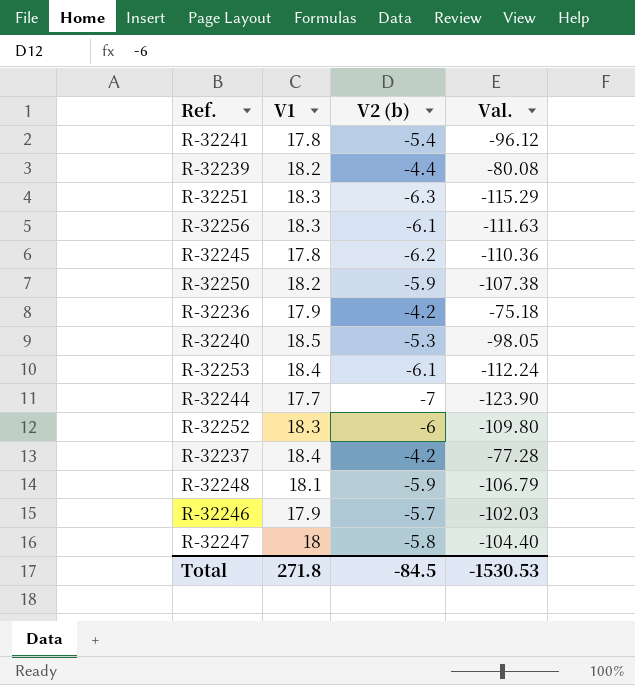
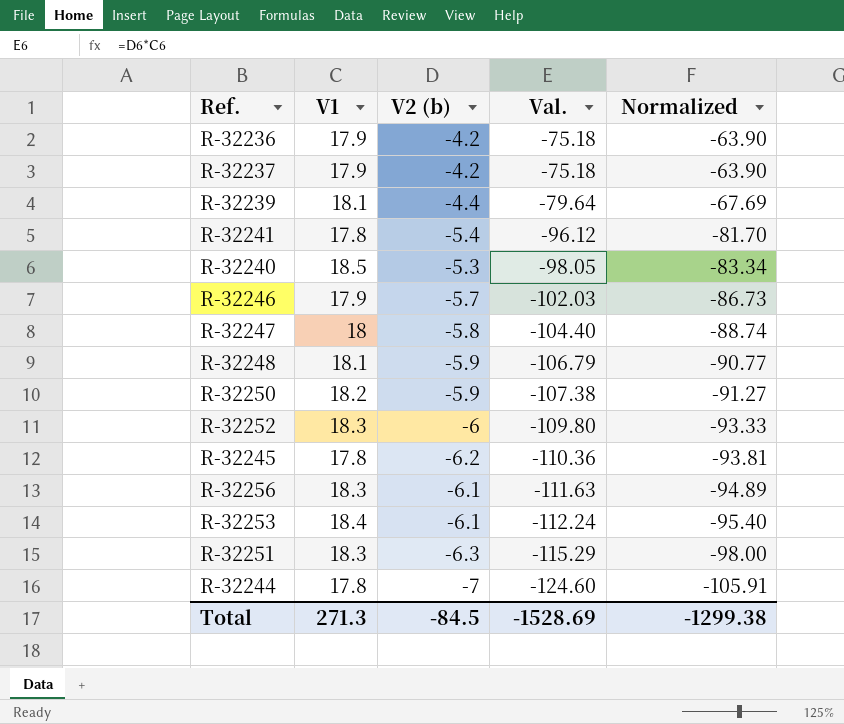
row order: none -> Val. descending
column Normalized | formula: none -> [Val.] * 0.85
R-32237 | V1: 18.4 -> 17.9
R-32237 | Val.: -77.28 -> -75.18
R-32239 | V1: 18.2 -> 18.1
R-32239 | Val.: -80.08 -> -79.64
R-32244 | V1: 17.7 -> 17.8
R-32244 | Val.: -123.90 -> -124.60
Total | V1: 271.8 -> 271.3
Total | Val.: -1530.53 -> -1528.69

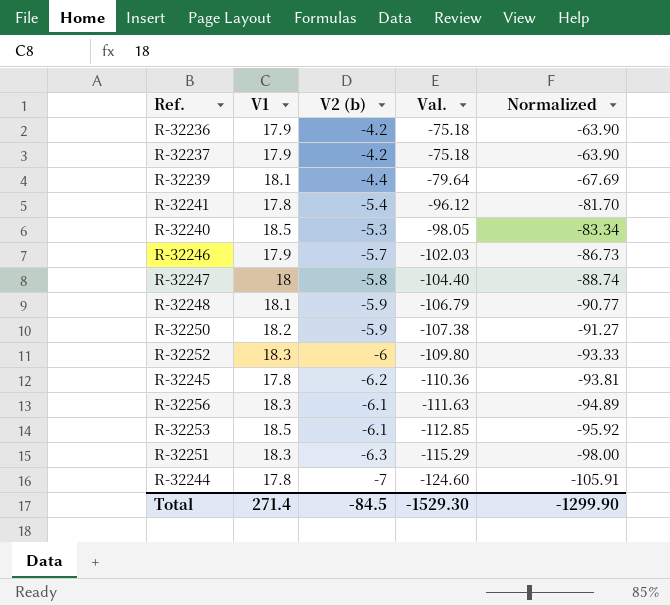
R-32253 | V1: 18.4 -> 18.5
R-32253 | Val.: -112.24 -> -112.85
R-32253 | Normalized: -95.40 -> -95.92
Total | V1: 271.3 -> 271.4
Total | Val.: -1528.69 -> -1529.30
Total | Normalized: -1299.38 -> -1299.90

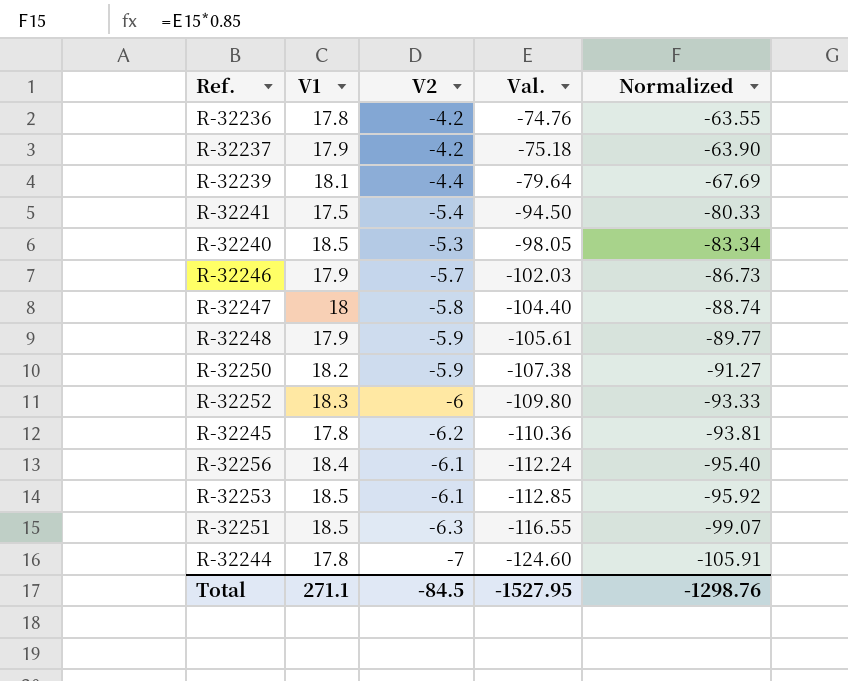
column name: V2 (b) -> V2
R-32236 | V1: 17.9 -> 17.8
R-32236 | Val.: -75.18 -> -74.76
R-32236 | Normalized: -63.90 -> -63.55
R-32241 | V1: 17.8 -> 17.5
R-32241 | Val.: -96.12 -> -94.50
R-32241 | Normalized: -81.70 -> -80.33
R-32248 | V1: 18.1 -> 17.9
R-32248 | Val.: -106.79 -> -105.61
R-32248 | Normalized: -90.77 -> -89.77
R-32256 | V1: 18.3 -> 18.4
R-32256 | Val.: -111.63 -> -112.24
R-32256 | Normalized: -94.89 -> -95.40
R-32251 | V1: 18.3 -> 18.5
R-32251 | Val.: -115.29 -> -116.55
R-32251 | Normalized: -98.00 -> -99.07
Total | V1: 271.4 -> 271.1
Total | Val.: -1529.30 -> -1527.95
Total | Normalized: -1299.90 -> -1298.76

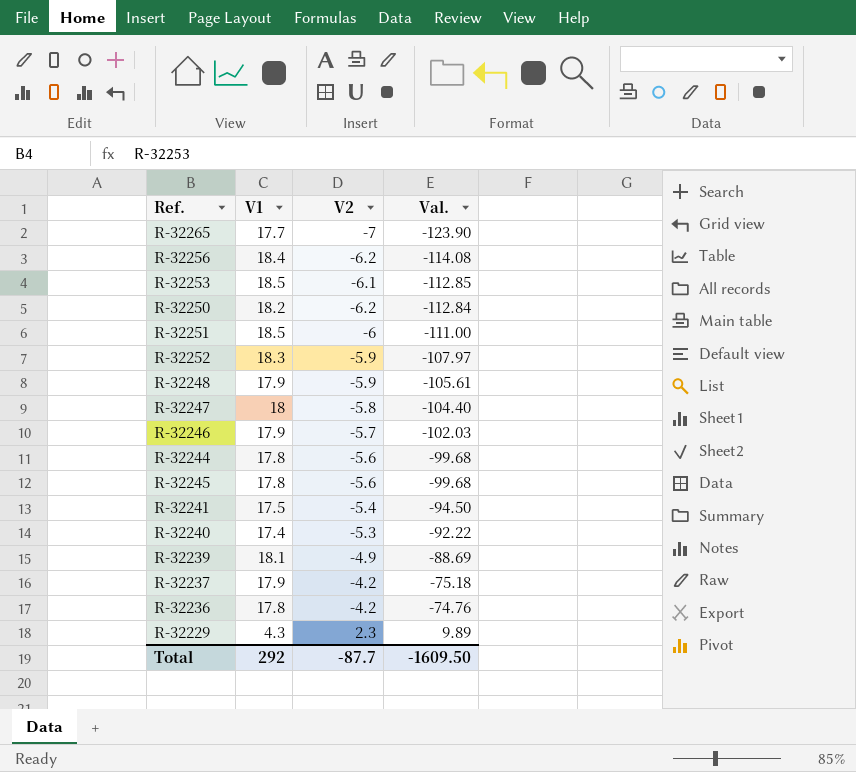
row order: Val. descending -> Val. ascending
column Normalized | formula: [Val.] * 0.85 -> none
row R-32265: none -> 17.7 | -7 | -123.90
R-32256 | V2: -6.1 -> -6.2
R-32256 | Val.: -112.24 -> -114.08
R-32250 | V2: -5.9 -> -6.2
R-32250 | Val.: -107.38 -> -112.84
R-32251 | V2: -6.3 -> -6
R-32251 | Val.: -116.55 -> -111.00
R-32252 | V2: -6 -> -5.9
R-32252 | Val.: -109.80 -> -107.97
R-32244 | V2: -7 -> -5.6
R-32244 | Val.: -124.60 -> -99.68
R-32245 | V2: -6.2 -> -5.6
R-32245 | Val.: -110.36 -> -99.68
R-32240 | V1: 18.5 -> 17.4
R-32240 | Val.: -98.05 -> -92.22
R-32239 | V2: -4.4 -> -4.9
R-32239 | Val.: -79.64 -> -88.69
row R-32229: none -> 4.3 | 2.3 | 9.89
Total | V1: 271.1 -> 292
Total | V2: -84.5 -> -87.7
Total | Val.: -1527.95 -> -1609.50

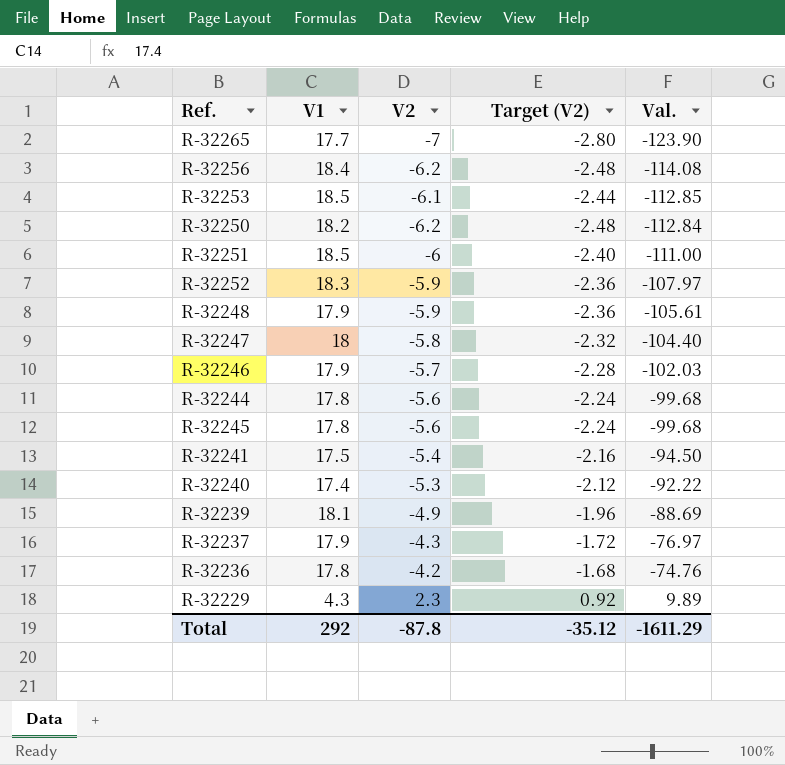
column Target (V2) | formula: none -> [V2] * 0.4
R-32237 | V2: -4.2 -> -4.3
R-32237 | Val.: -75.18 -> -76.97
Total | V2: -87.7 -> -87.8
Total | Val.: -1609.50 -> -1611.29

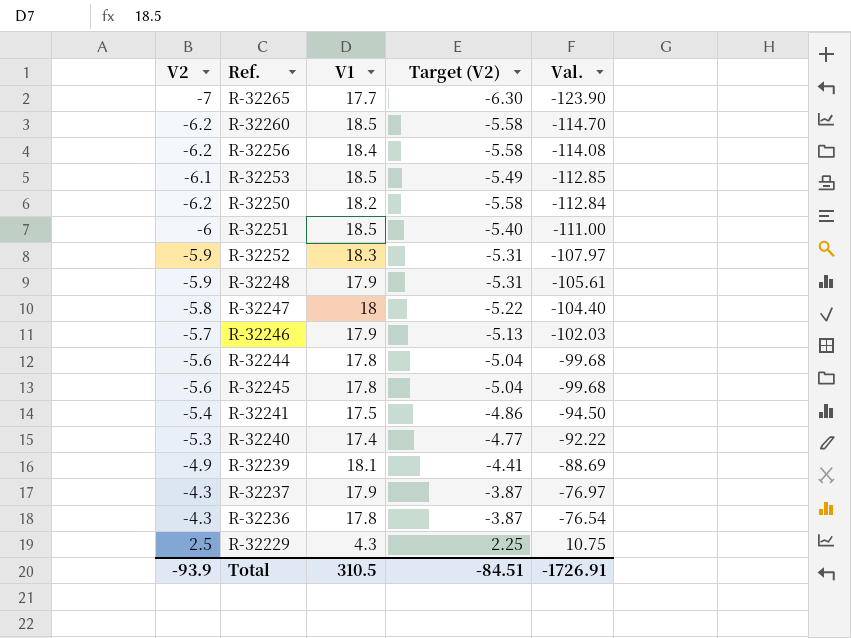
column V2 | position: 3 -> 1
column Target (V2) | formula: [V2] * 0.4 -> [V2] * 0.9
row R-32260: none -> -6.2 | 18.5 | -5.58 | -114.70
R-32236 | V2: -4.2 -> -4.3
R-32236 | Val.: -74.76 -> -76.54
R-32229 | V2: 2.3 -> 2.5
R-32229 | Val.: 9.89 -> 10.75
Total | V2: -87.8 -> -93.9
Total | V1: 292 -> 310.5
Total | Target (V2): -35.12 -> -84.51
Total | Val.: -1611.29 -> -1726.91

